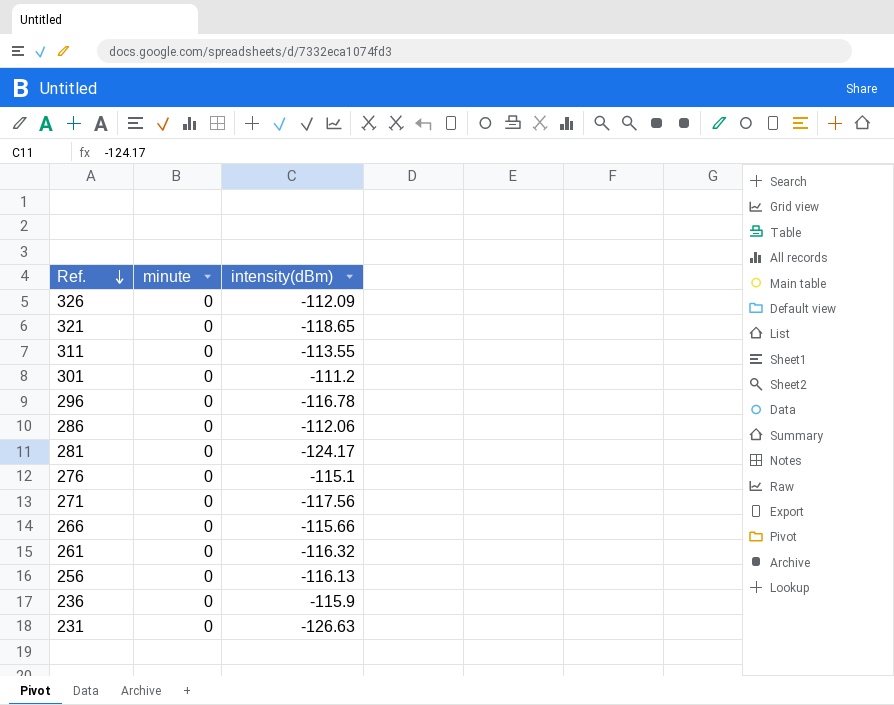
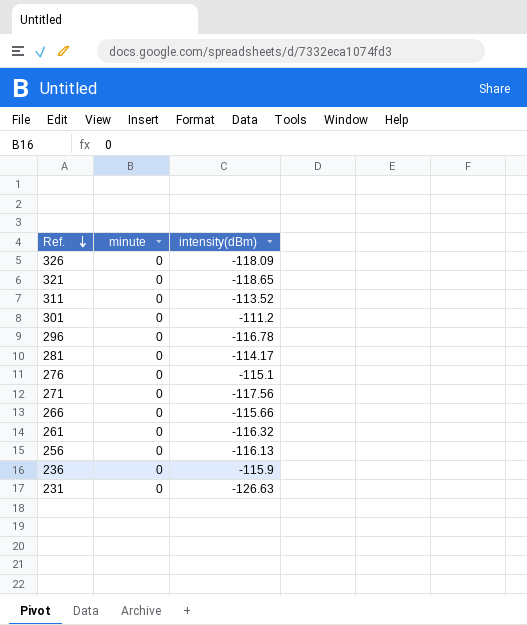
row 286: 0 | -112.06 -> none
326 | intensity(dBm): -112.09 -> -118.09
311 | intensity(dBm): -113.55 -> -113.52
281 | intensity(dBm): -124.17 -> -114.17

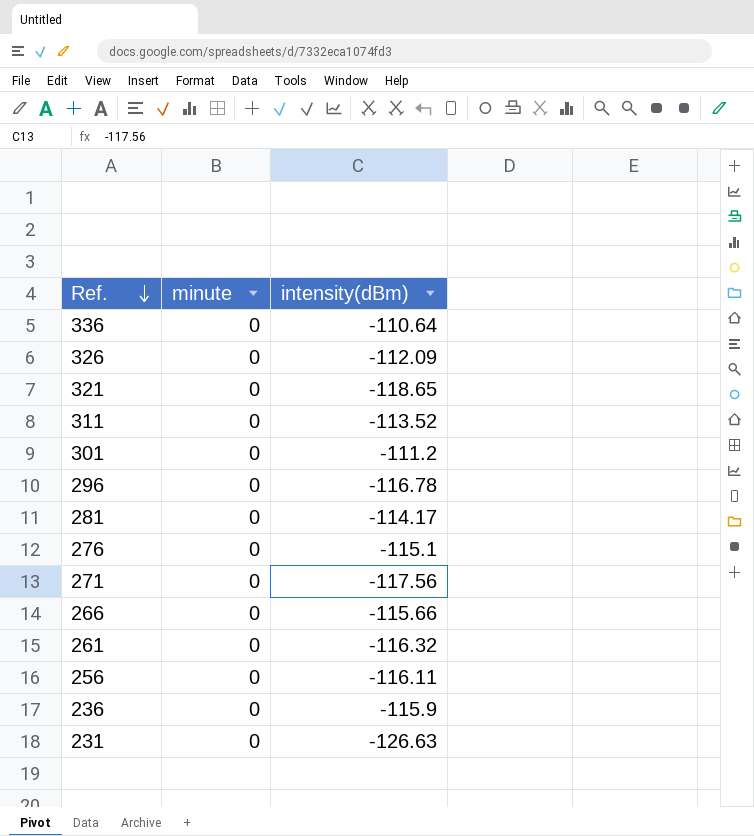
row 336: none -> 0 | -110.64
326 | intensity(dBm): -118.09 -> -112.09
256 | intensity(dBm): -116.13 -> -116.11

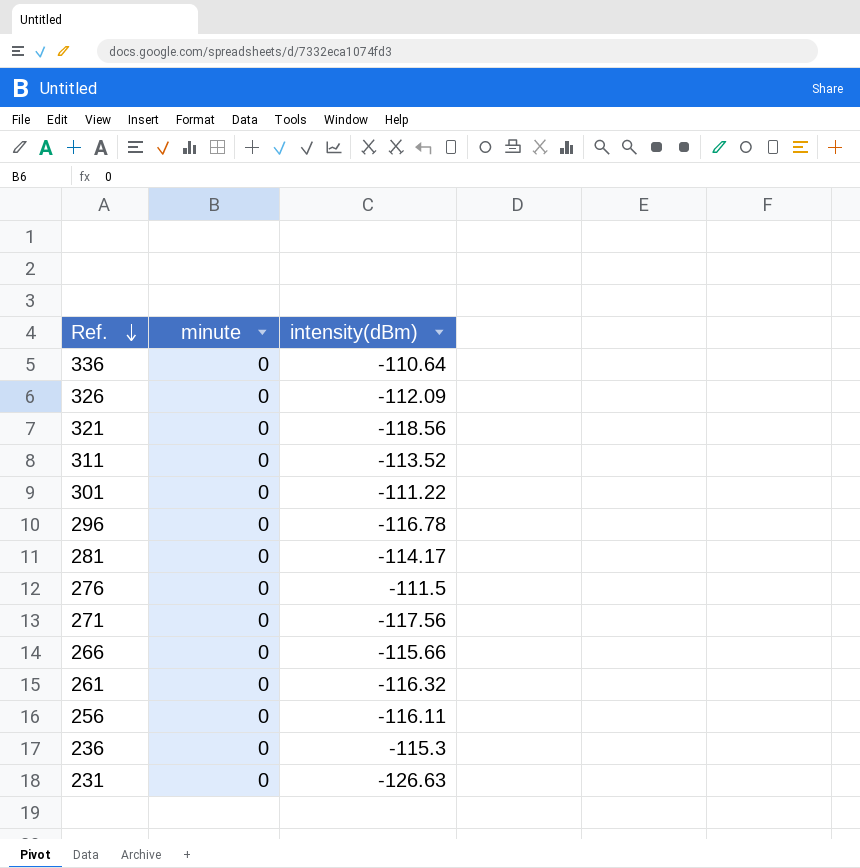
321 | intensity(dBm): -118.65 -> -118.56
301 | intensity(dBm): -111.2 -> -111.22
276 | intensity(dBm): -115.1 -> -111.5
236 | intensity(dBm): -115.9 -> -115.3

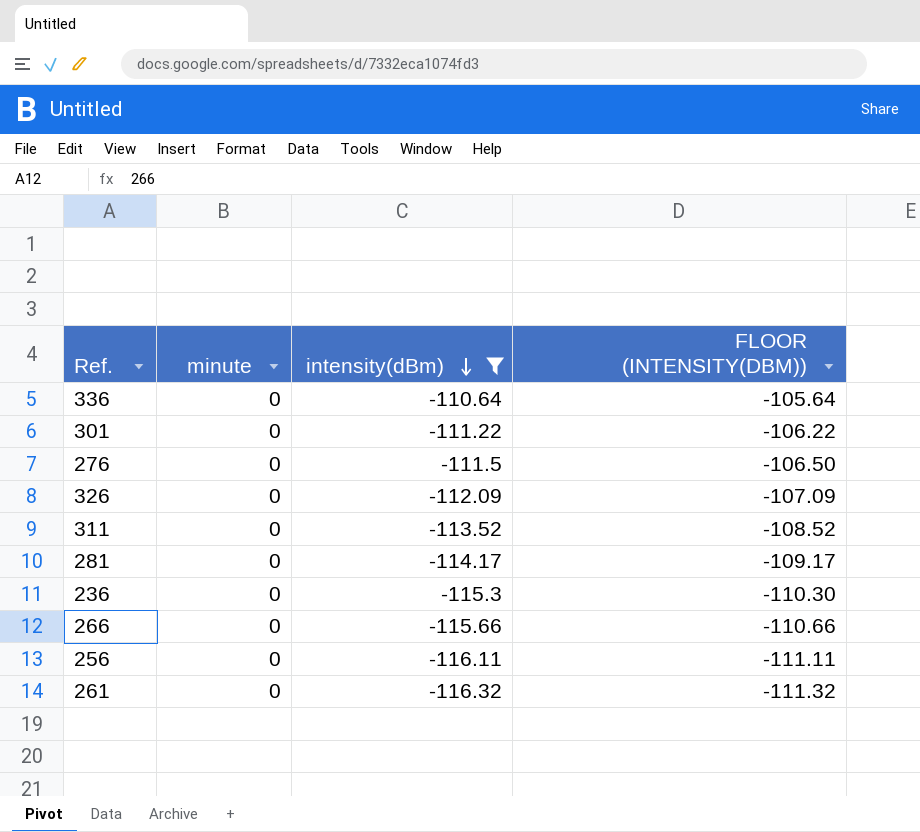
filter: none -> intensity(dBm) >= -116.32
row order: Ref. descending -> intensity(dBm) descending
column FLOOR (INTENSITY(DBM)) | formula: none -> [intensity(dBm)] + 5

